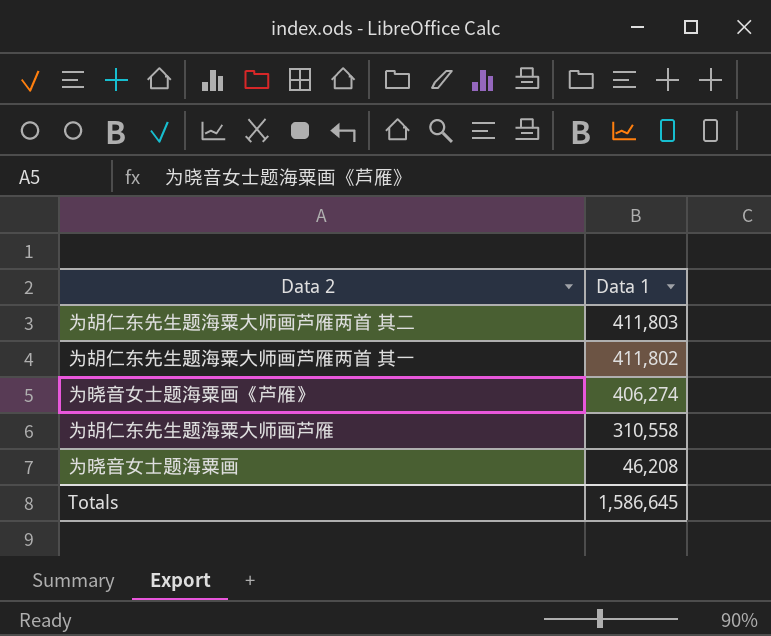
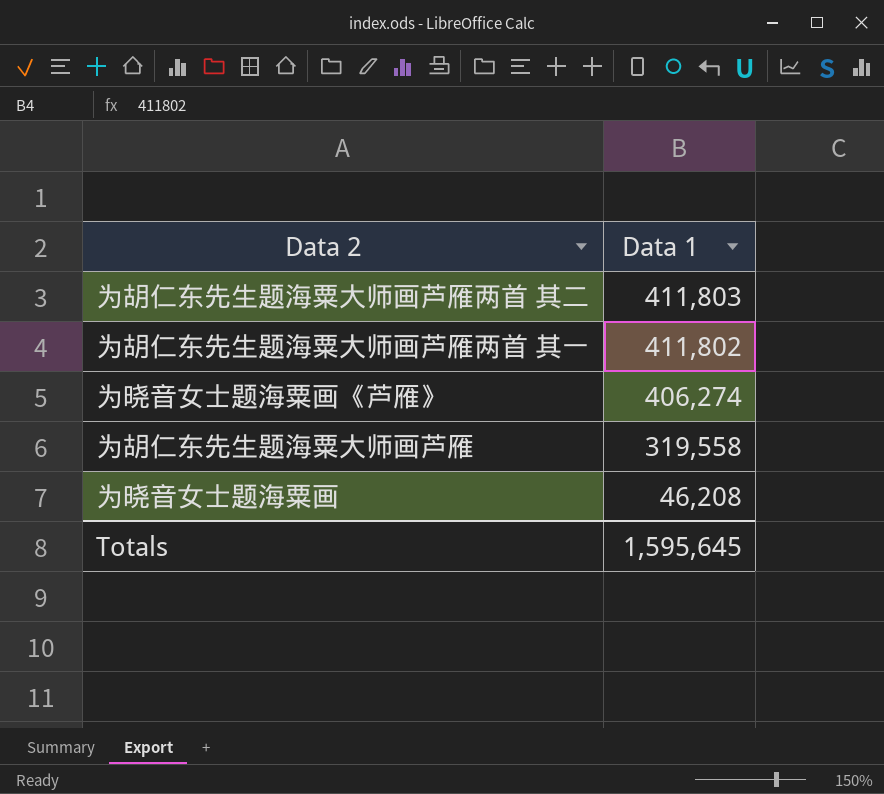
为胡仁东先生题海粟大师画芦雁 | Data 1: 310,558 -> 319,558
Totals | Data 1: 1,586,645 -> 1,595,645

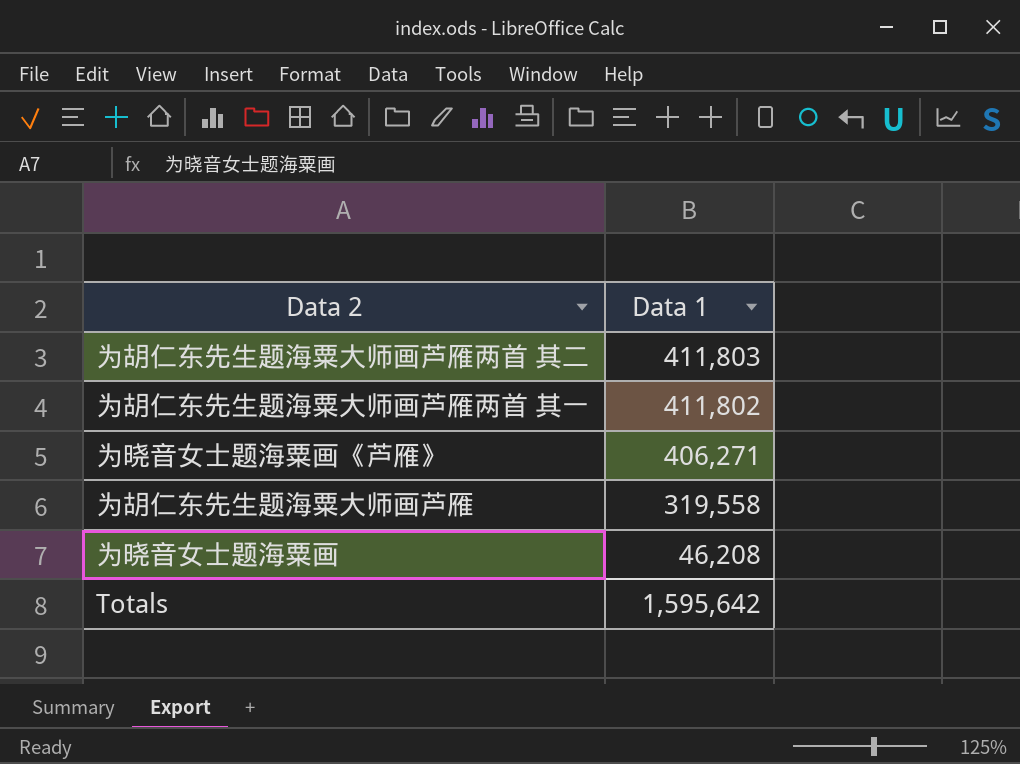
为晓音女士题海粟画《芦雁》 | Data 1: 406,274 -> 406,271
Totals | Data 1: 1,595,645 -> 1,595,642

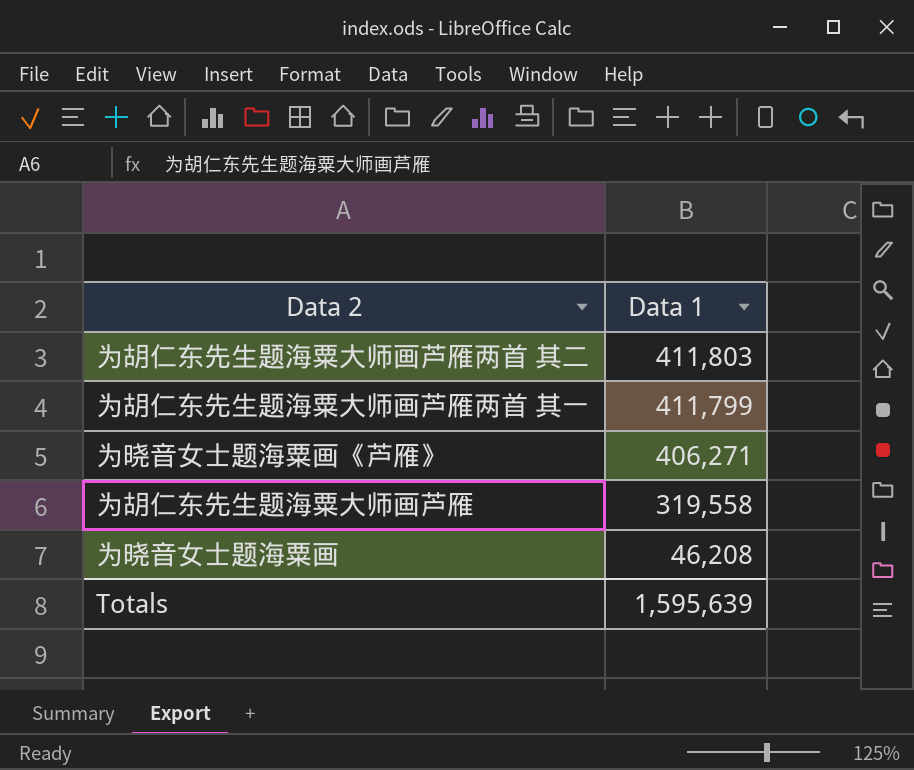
为胡仁东先生题海粟大师画芦雁两首 其一 | Data 1: 411,802 -> 411,799
Totals | Data 1: 1,595,642 -> 1,595,639

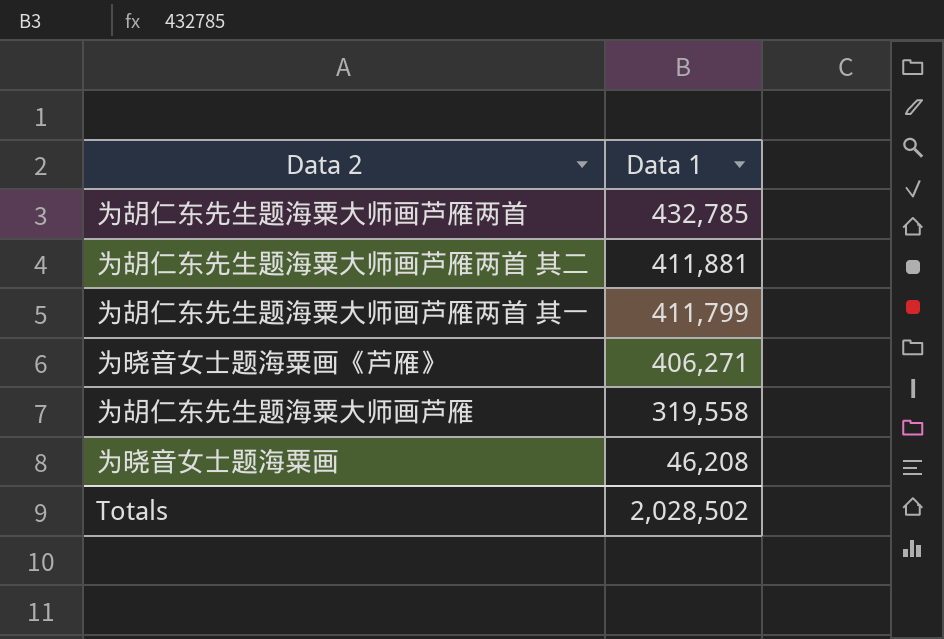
row 为胡仁东先生题海粟大师画芦雁两首: none -> 432,785
为胡仁东先生题海粟大师画芦雁两首 其二 | Data 1: 411,803 -> 411,881
Totals | Data 1: 1,595,639 -> 2,028,502

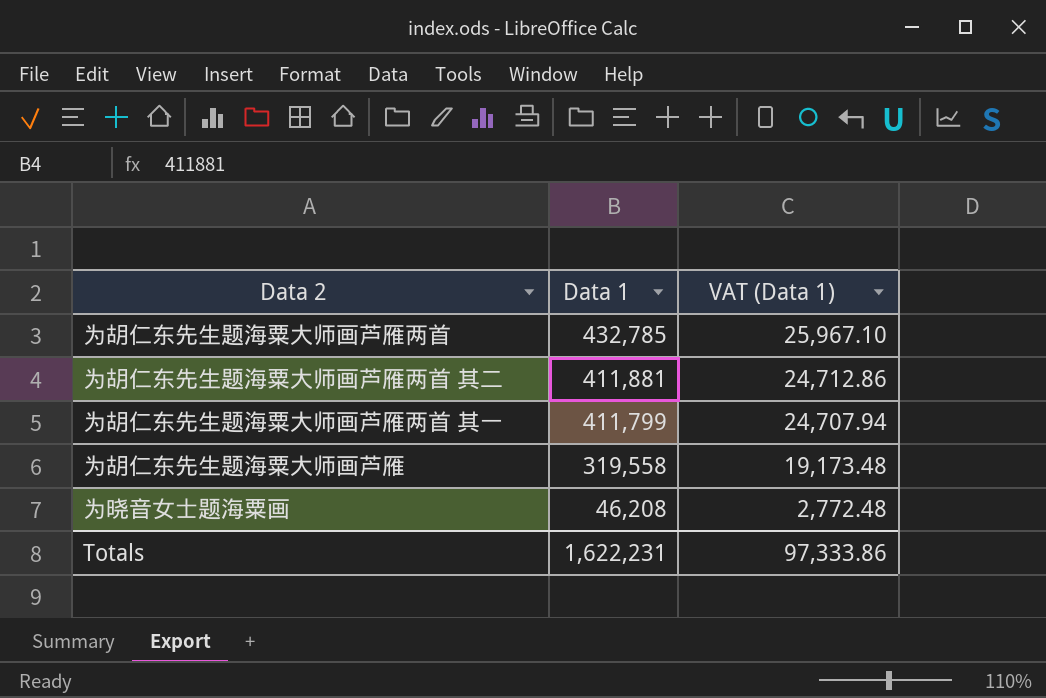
column VAT (Data 1) | formula: none -> [Data 1] * 0.06
row 为晓音女士题海粟画《芦雁》: 406,271 -> none
Totals | Data 1: 2,028,502 -> 1,622,231

